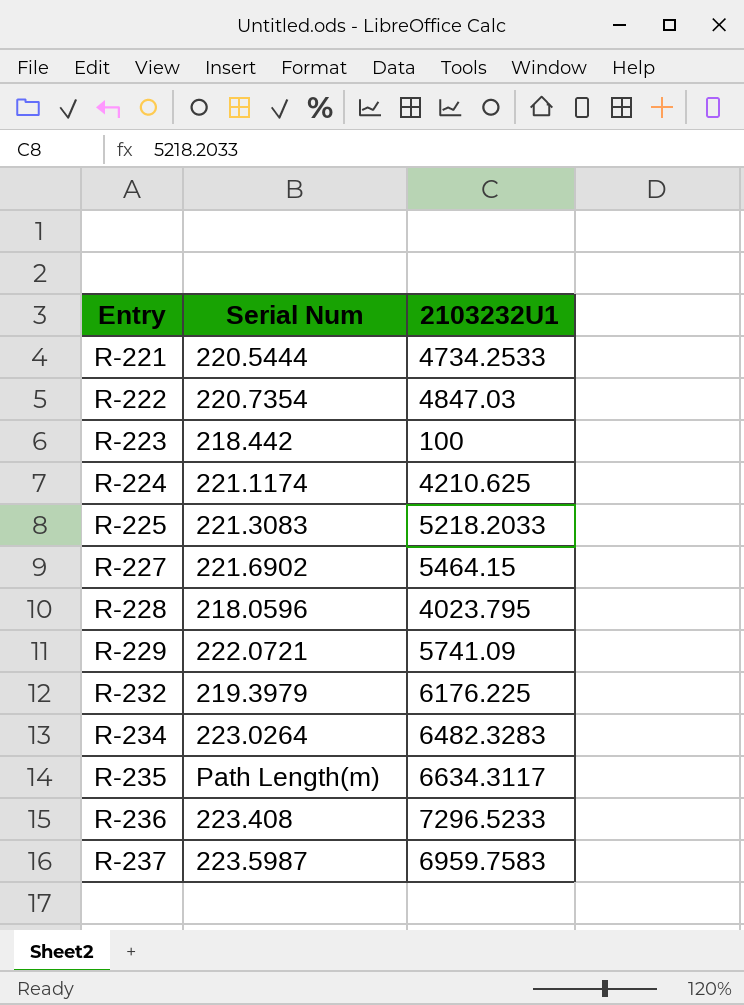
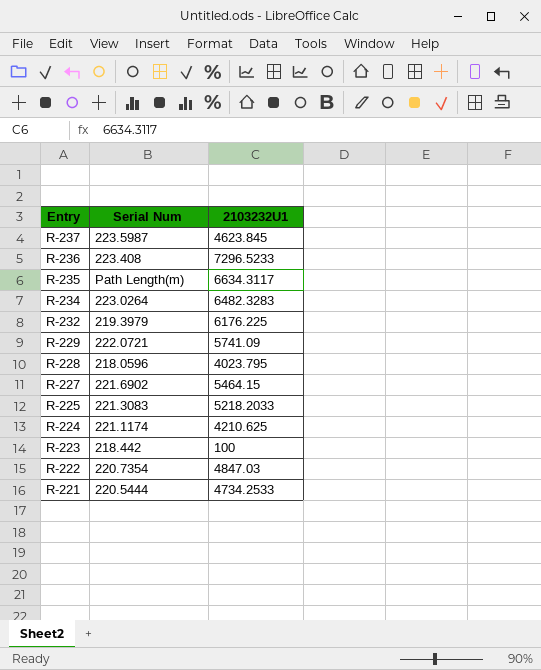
row order: Entry ascending -> Entry descending
R-237 | 2103232U1: 6959.7583 -> 4623.845

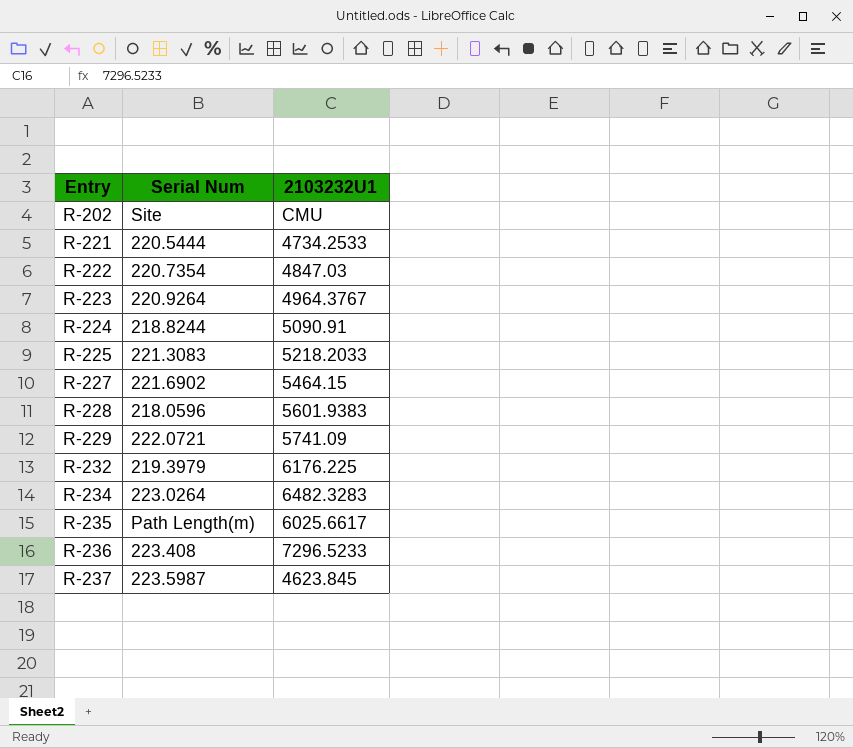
row order: Entry descending -> Entry ascending
row R-202: none -> Site | CMU
R-223 | Serial Num: 218.442 -> 220.9264
R-223 | 2103232U1: 100 -> 4964.3767
R-224 | Serial Num: 221.1174 -> 218.8244
R-224 | 2103232U1: 4210.625 -> 5090.91
R-228 | 2103232U1: 4023.795 -> 5601.9383
R-235 | 2103232U1: 6634.3117 -> 6025.6617

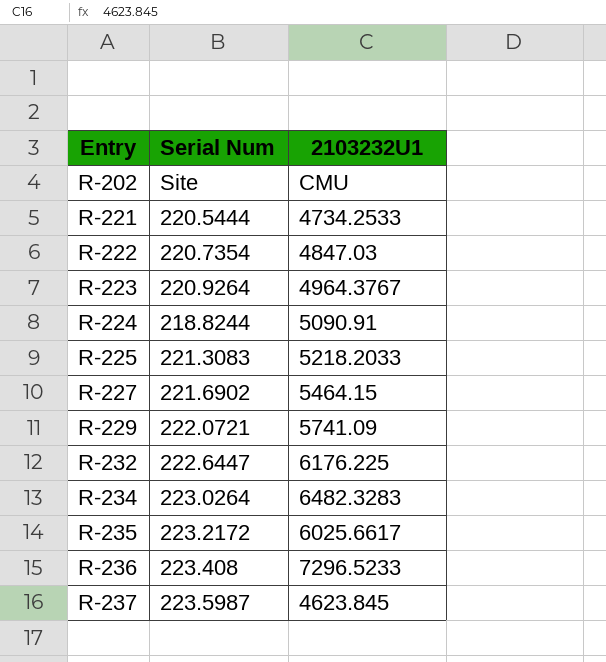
row R-228: 218.0596 | 5601.9383 -> none
R-232 | Serial Num: 219.3979 -> 222.6447
R-235 | Serial Num: Path Length(m) -> 223.2172

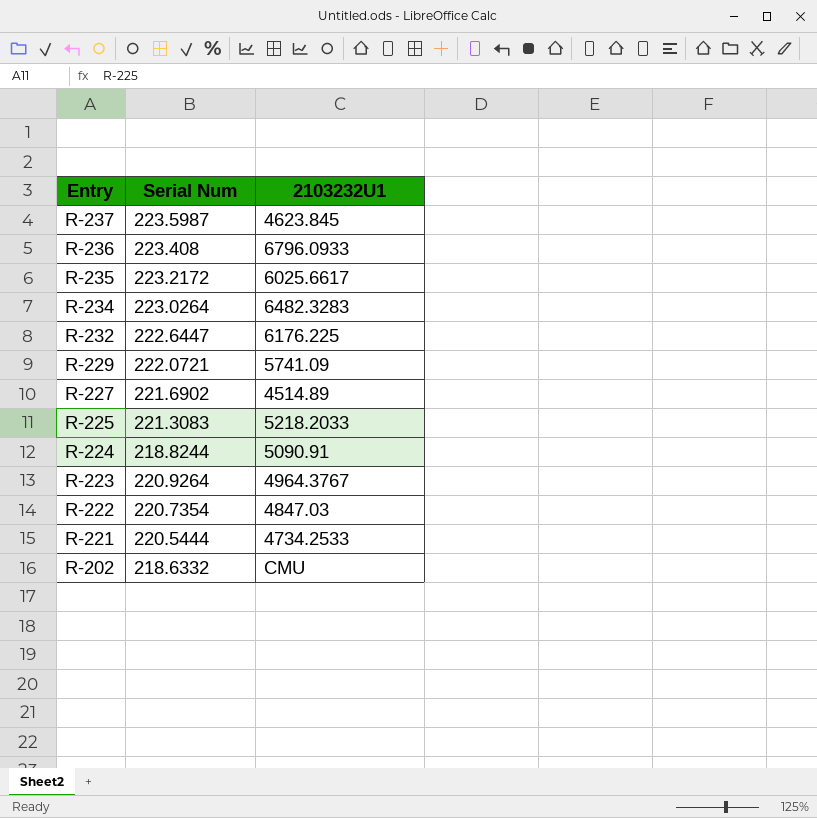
row order: Entry ascending -> Entry descending
R-236 | 2103232U1: 7296.5233 -> 6796.0933
R-227 | 2103232U1: 5464.15 -> 4514.89
R-202 | Serial Num: Site -> 218.6332

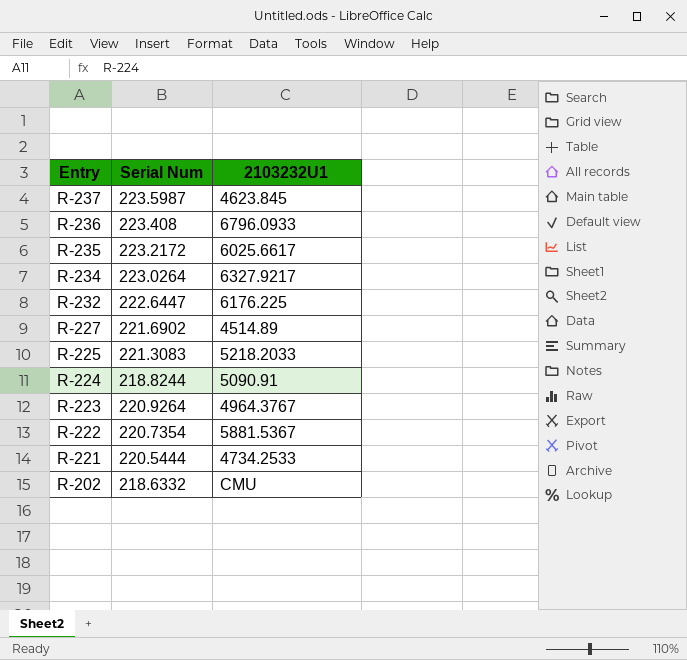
row R-229: 222.0721 | 5741.09 -> none
R-234 | 2103232U1: 6482.3283 -> 6327.9217
R-222 | 2103232U1: 4847.03 -> 5881.5367

